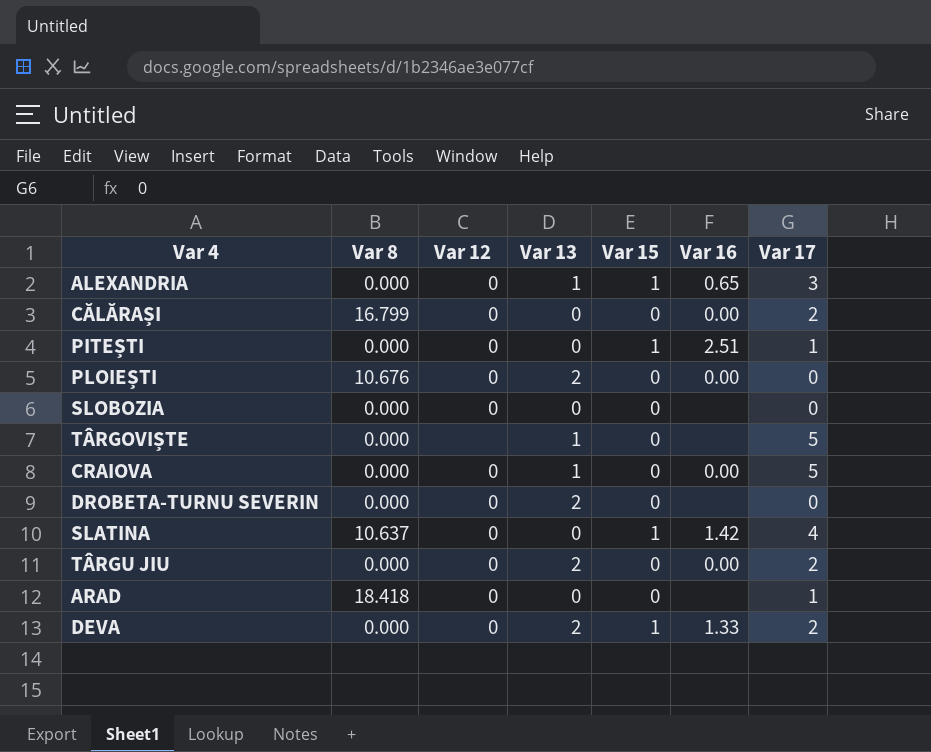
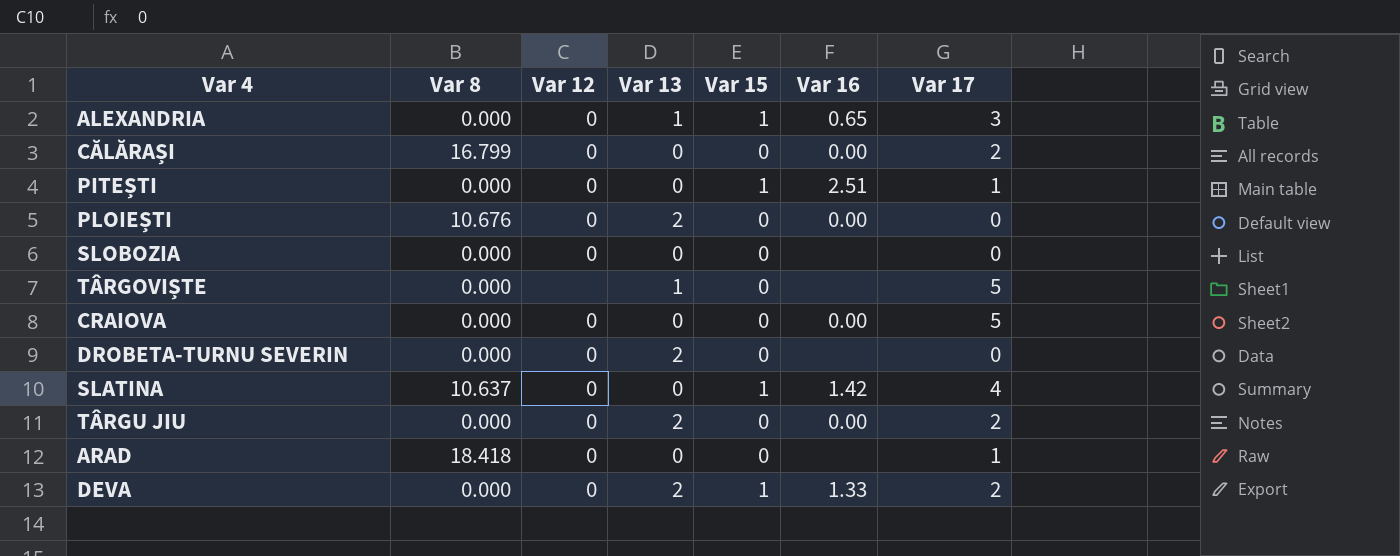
CRAIOVA | Var 13: 1 -> 0

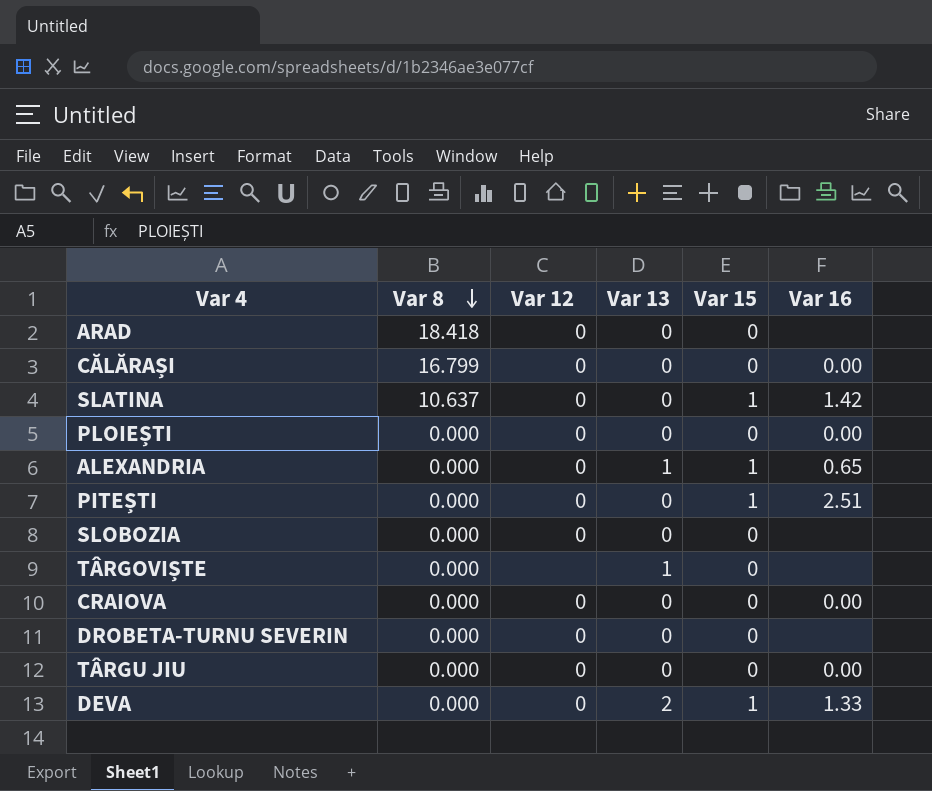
row order: none -> Var 8 descending
column Var 17 | position: 7 -> none
PLOIEȘTI | Var 8: 10.676 -> 0.000
PLOIEȘTI | Var 13: 2 -> 0
DROBETA-TURNU SEVERIN | Var 13: 2 -> 0
TÂRGU JIU | Var 13: 2 -> 0

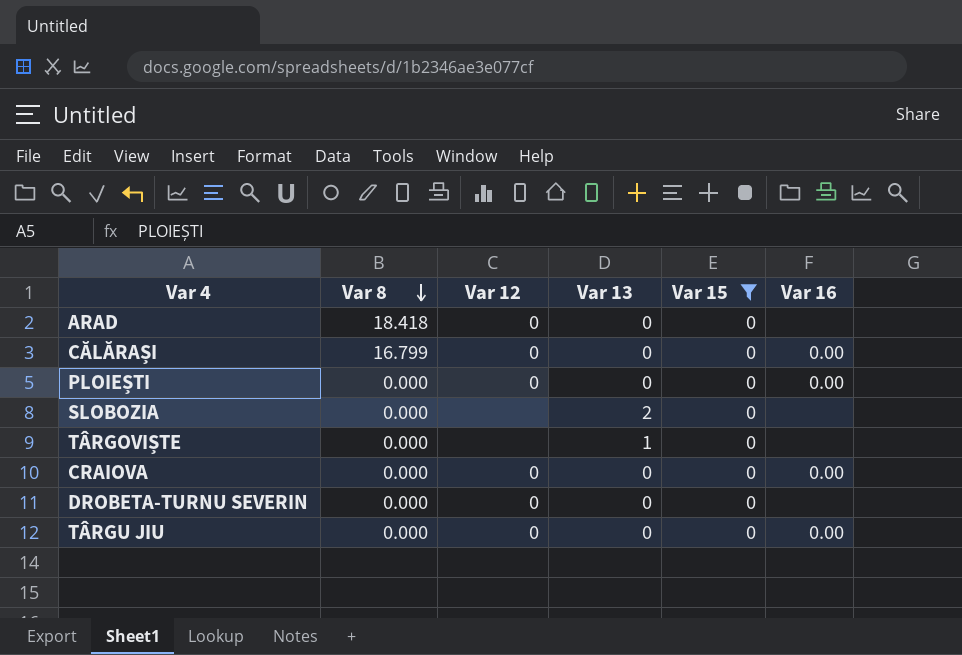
filter: none -> Var 15 = 0
SLOBOZIA | Var 12: 0 -> none
SLOBOZIA | Var 13: 0 -> 2

